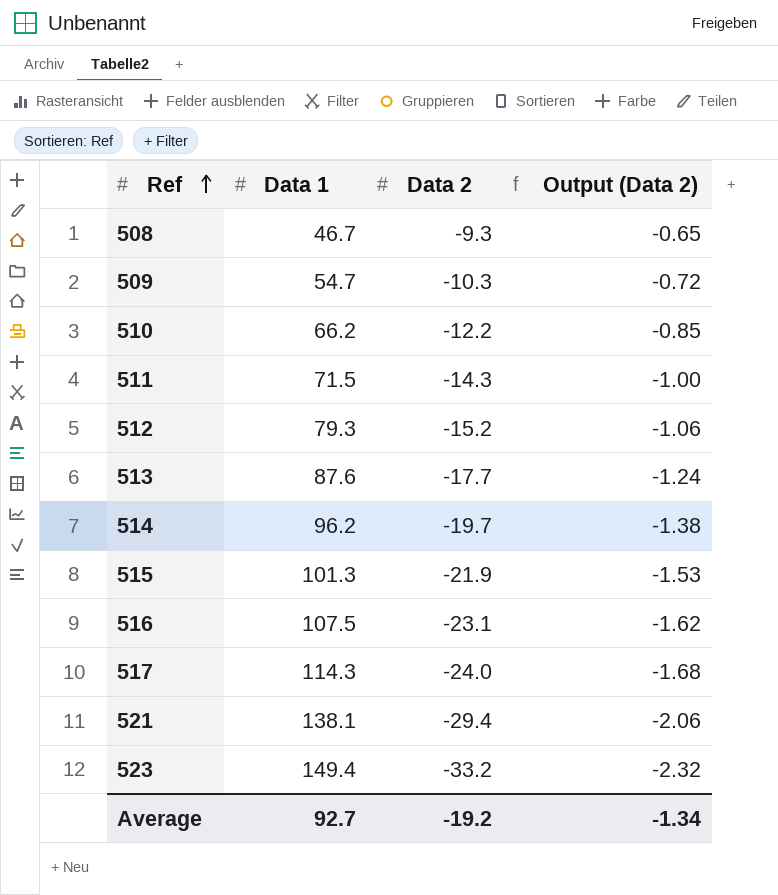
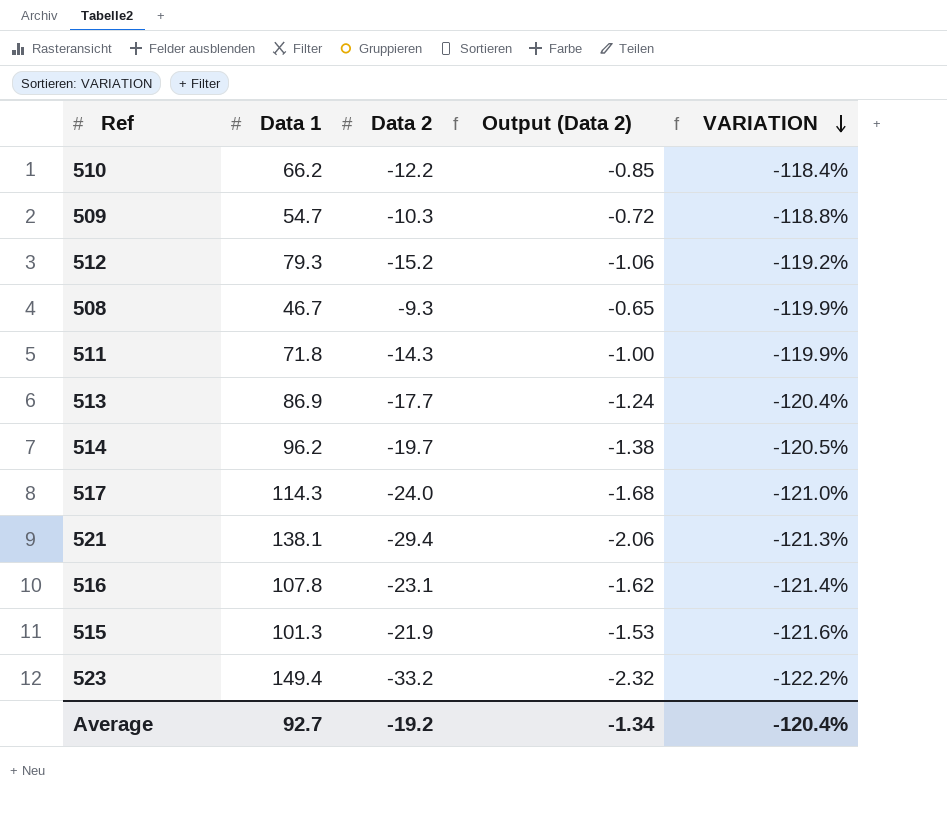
row order: Ref ascending -> VARIATION descending
column VARIATION | formula: none -> ([Data 2] - [Data 1]) / [Data 1]
511 | Data 1: 71.5 -> 71.8
513 | Data 1: 87.6 -> 86.9
516 | Data 1: 107.5 -> 107.8

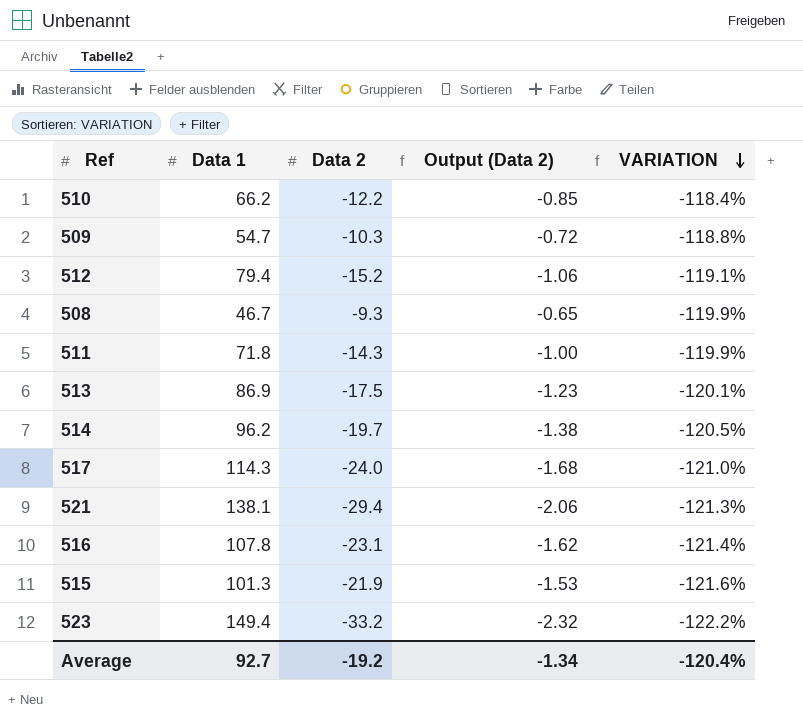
512 | Data 1: 79.3 -> 79.4
512 | VARIATION: -119.2% -> -119.1%
513 | Data 2: -17.7 -> -17.5
513 | Output (Data 2): -1.24 -> -1.23
513 | VARIATION: -120.4% -> -120.1%

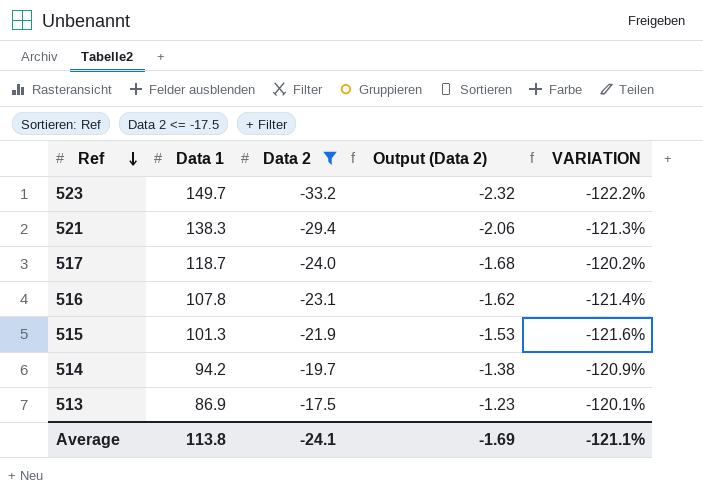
filter: none -> Data 2 <= -17.5
row order: VARIATION descending -> Ref descending
523 | Data 1: 149.4 -> 149.7
521 | Data 1: 138.1 -> 138.3
517 | Data 1: 114.3 -> 118.7
517 | VARIATION: -121.0% -> -120.2%
514 | Data 1: 96.2 -> 94.2
514 | VARIATION: -120.5% -> -120.9%
Average | Data 1: 92.7 -> 113.8
Average | Data 2: -19.2 -> -24.1
Average | Output (Data 2): -1.34 -> -1.69
Average | VARIATION: -120.4% -> -121.1%

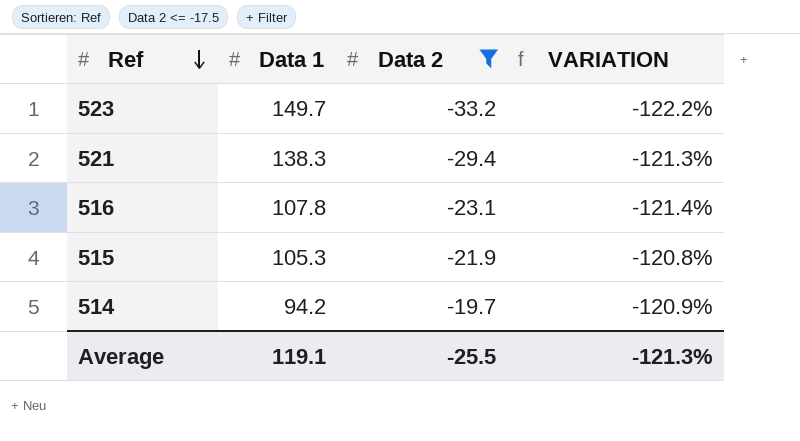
column Output (Data 2) | formula: [Data 2] * 0.07 -> none
row 517: 118.7 | -24.0 | -1.68 | -120.2% -> none
row 513: 86.9 | -17.5 | -1.23 | -120.1% -> none
515 | Data 1: 101.3 -> 105.3
515 | VARIATION: -121.6% -> -120.8%
Average | Data 1: 113.8 -> 119.1
Average | Data 2: -24.1 -> -25.5
Average | VARIATION: -121.1% -> -121.3%

